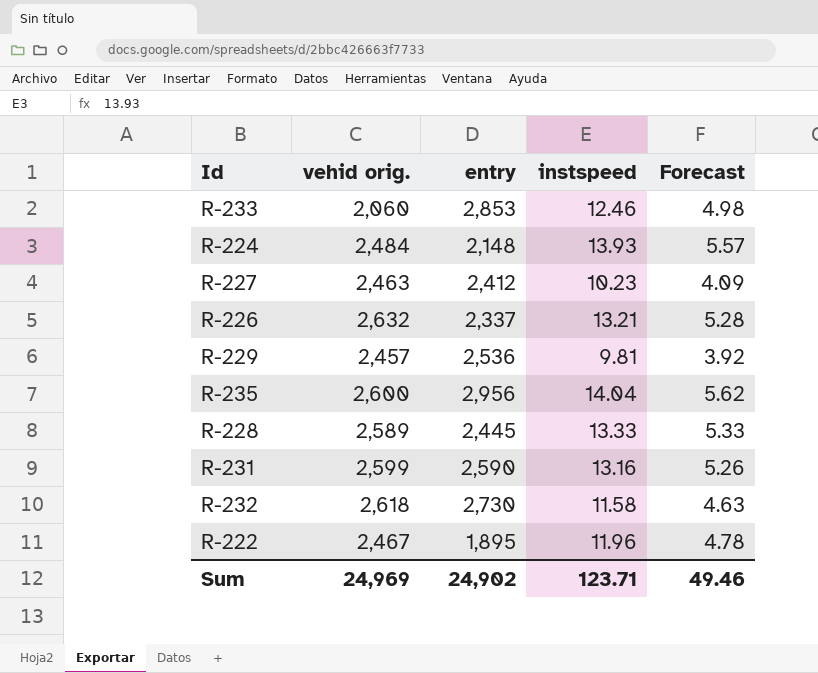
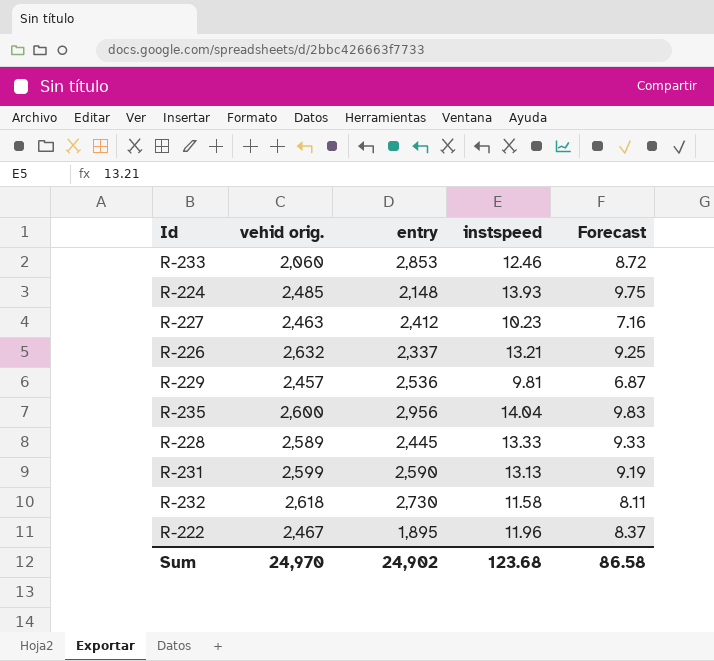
column Forecast | formula: [instspeed] * 0.4 -> [instspeed] * 0.7
R-224 | vehid orig.: 2,484 -> 2,485
R-231 | instspeed: 13.16 -> 13.13
Sum | vehid orig.: 24,969 -> 24,970
Sum | instspeed: 123.71 -> 123.68
Sum | Forecast: 49.46 -> 86.58

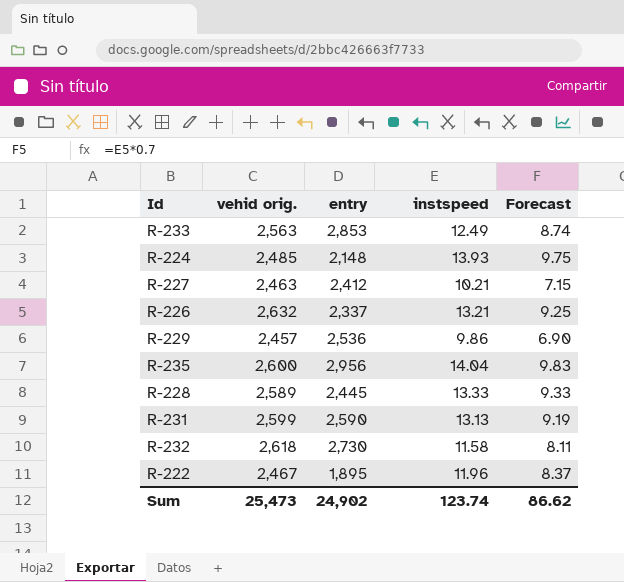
R-233 | vehid orig.: 2,060 -> 2,563
R-233 | instspeed: 12.46 -> 12.49
R-233 | Forecast: 8.72 -> 8.74
R-227 | instspeed: 10.23 -> 10.21
R-227 | Forecast: 7.16 -> 7.15
R-229 | instspeed: 9.81 -> 9.86
R-229 | Forecast: 6.87 -> 6.90
Sum | vehid orig.: 24,970 -> 25,473
Sum | instspeed: 123.68 -> 123.74
Sum | Forecast: 86.58 -> 86.62

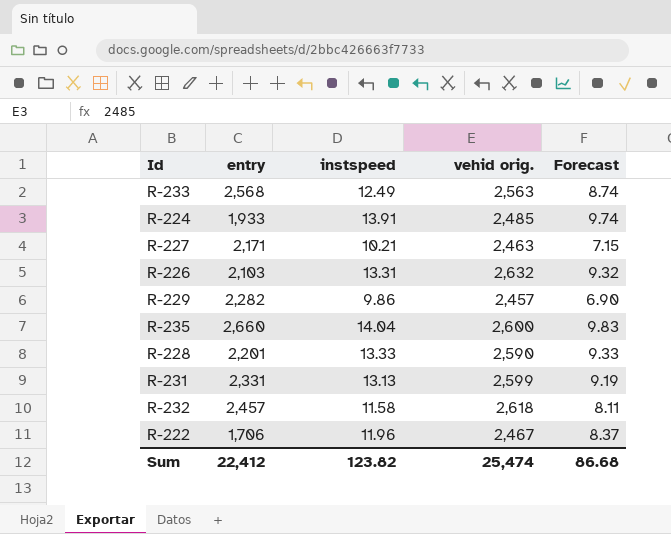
column vehid orig. | position: 2 -> 4
R-233 | entry: 2,853 -> 2,568
R-224 | entry: 2,148 -> 1,933
R-224 | instspeed: 13.93 -> 13.91
R-224 | Forecast: 9.75 -> 9.74
R-227 | entry: 2,412 -> 2,171
R-226 | entry: 2,337 -> 2,103
R-226 | instspeed: 13.21 -> 13.31
R-226 | Forecast: 9.25 -> 9.32
R-229 | entry: 2,536 -> 2,282
R-235 | entry: 2,956 -> 2,660
R-228 | entry: 2,445 -> 2,201
R-228 | vehid orig.: 2,589 -> 2,590
R-231 | entry: 2,590 -> 2,331
R-232 | entry: 2,730 -> 2,457
R-222 | entry: 1,895 -> 1,706
Sum | entry: 24,902 -> 22,412
Sum | instspeed: 123.74 -> 123.82
Sum | vehid orig.: 25,473 -> 25,474
Sum | Forecast: 86.62 -> 86.68

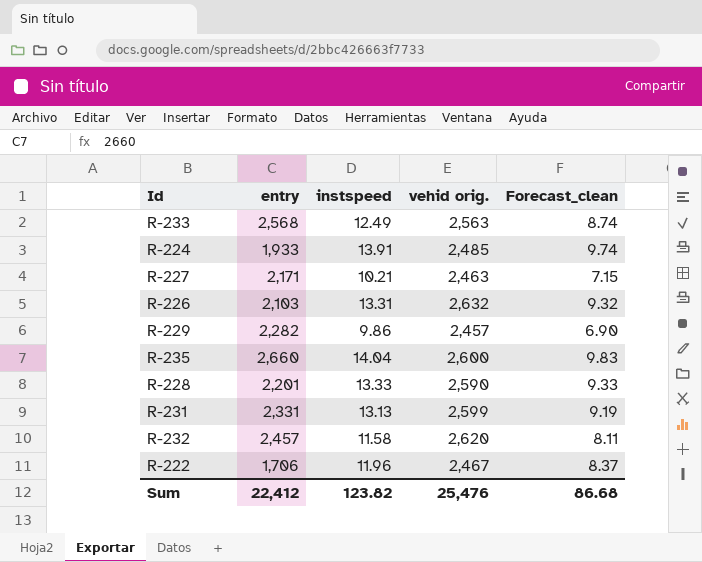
column name: Forecast -> Forecast_clean
R-232 | vehid orig.: 2,618 -> 2,620
Sum | vehid orig.: 25,474 -> 25,476

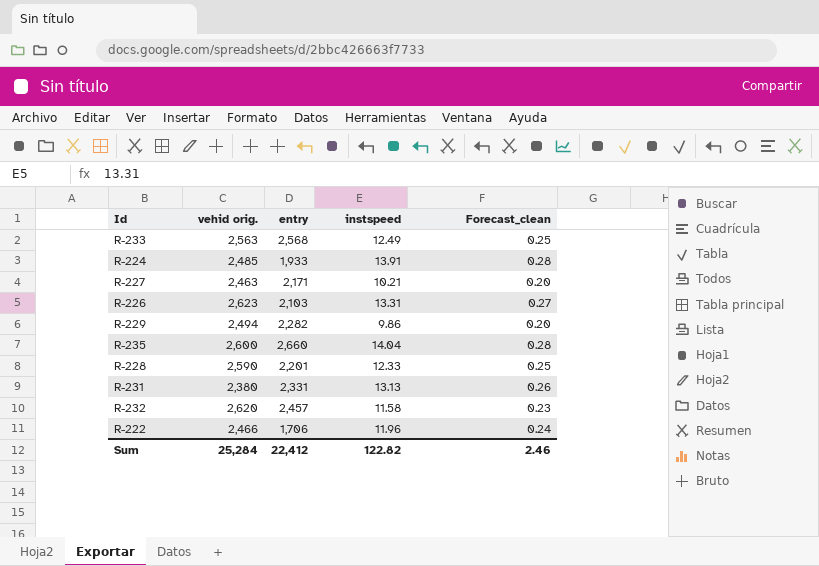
column vehid orig. | position: 4 -> 2
column Forecast_clean | formula: [instspeed] * 0.7 -> [instspeed] * 0.02
R-226 | vehid orig.: 2,632 -> 2,623
R-229 | vehid orig.: 2,457 -> 2,494
R-228 | instspeed: 13.33 -> 12.33
R-231 | vehid orig.: 2,599 -> 2,380
R-222 | vehid orig.: 2,467 -> 2,466
Sum | vehid orig.: 25,476 -> 25,284
Sum | instspeed: 123.82 -> 122.82
Sum | Forecast_clean: 86.68 -> 2.46

